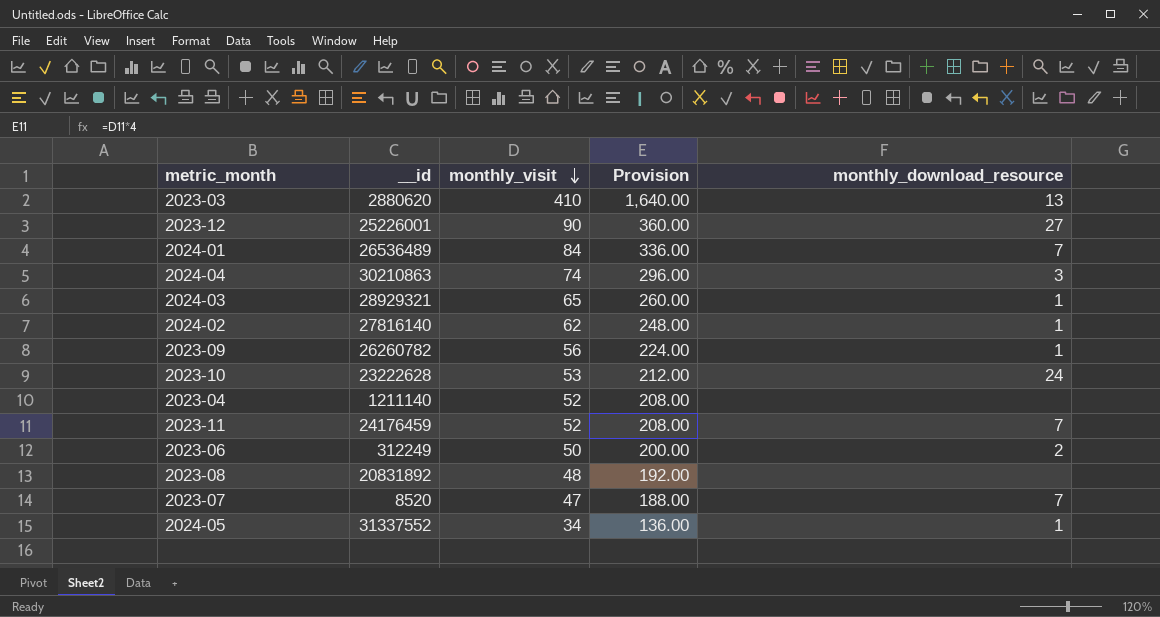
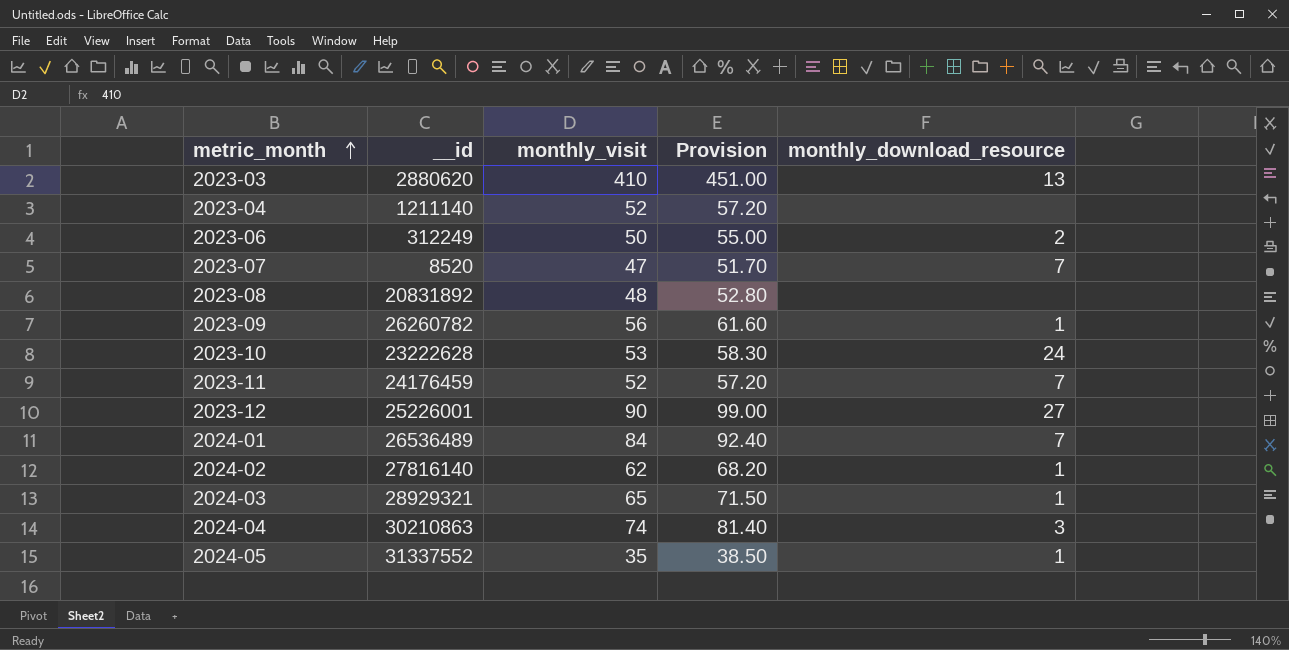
row order: monthly_visit descending -> metric_month ascending
column Provision | formula: [monthly_visit] * 4 -> [monthly_visit] * 1.1
2024-05 | monthly_visit: 34 -> 35

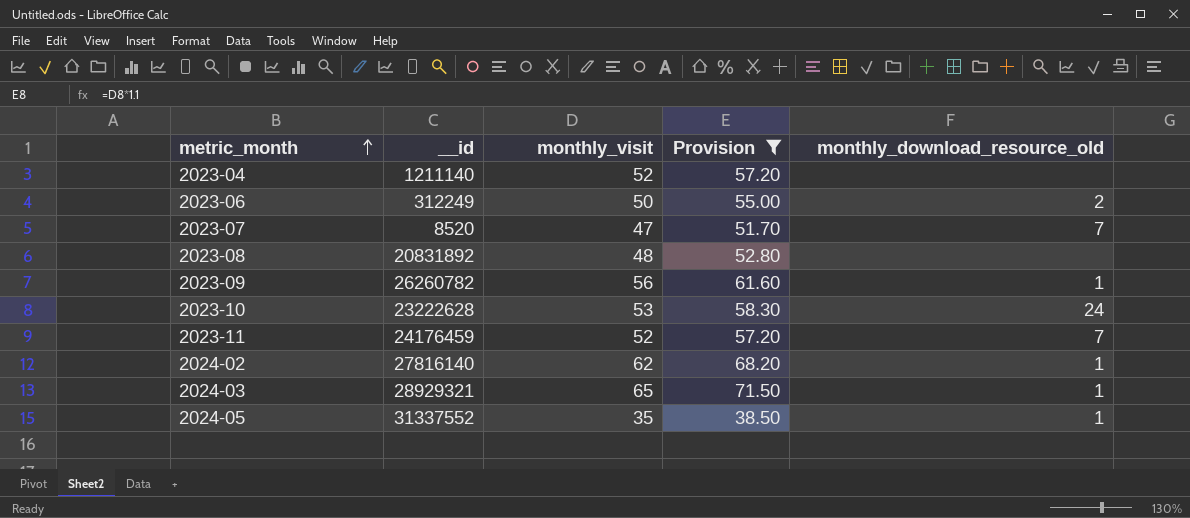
filter: none -> Provision <= 71.50
column name: monthly_download_resource -> monthly_download_resource_old

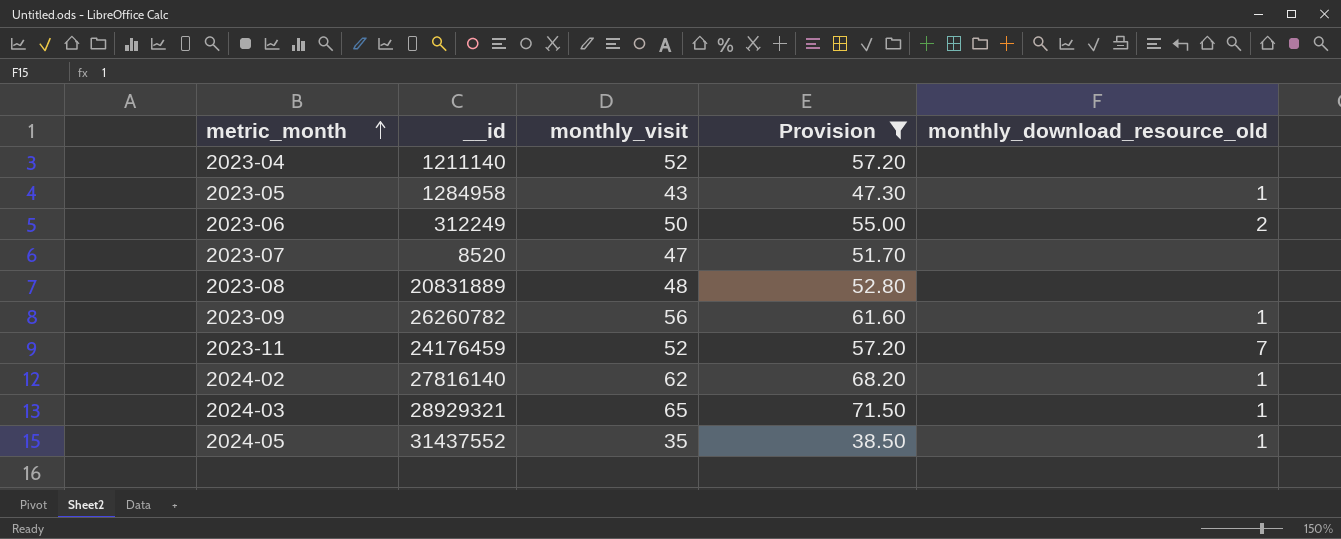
row 2023-10: 23222628 | 53 | 58.30 | 24 -> none
row 2023-05: none -> 1284958 | 43 | 47.30 | 1
2023-07 | monthly_download_resource_old: 7 -> none
2023-08 | __id: 20831892 -> 20831889
2024-05 | __id: 31337552 -> 31437552

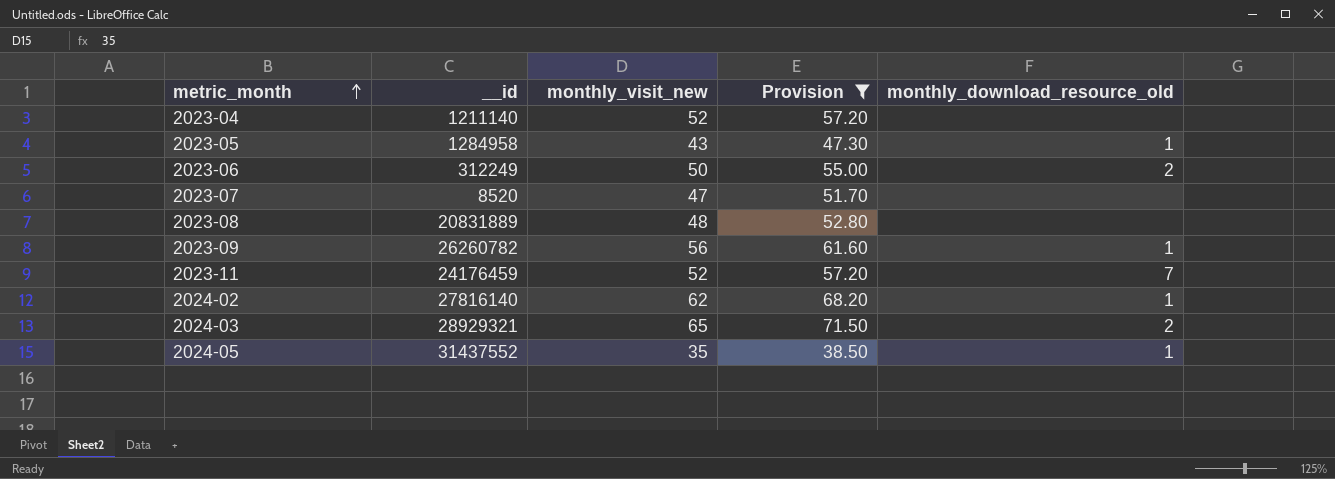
column name: monthly_visit -> monthly_visit_new
2024-03 | monthly_download_resource_old: 1 -> 2

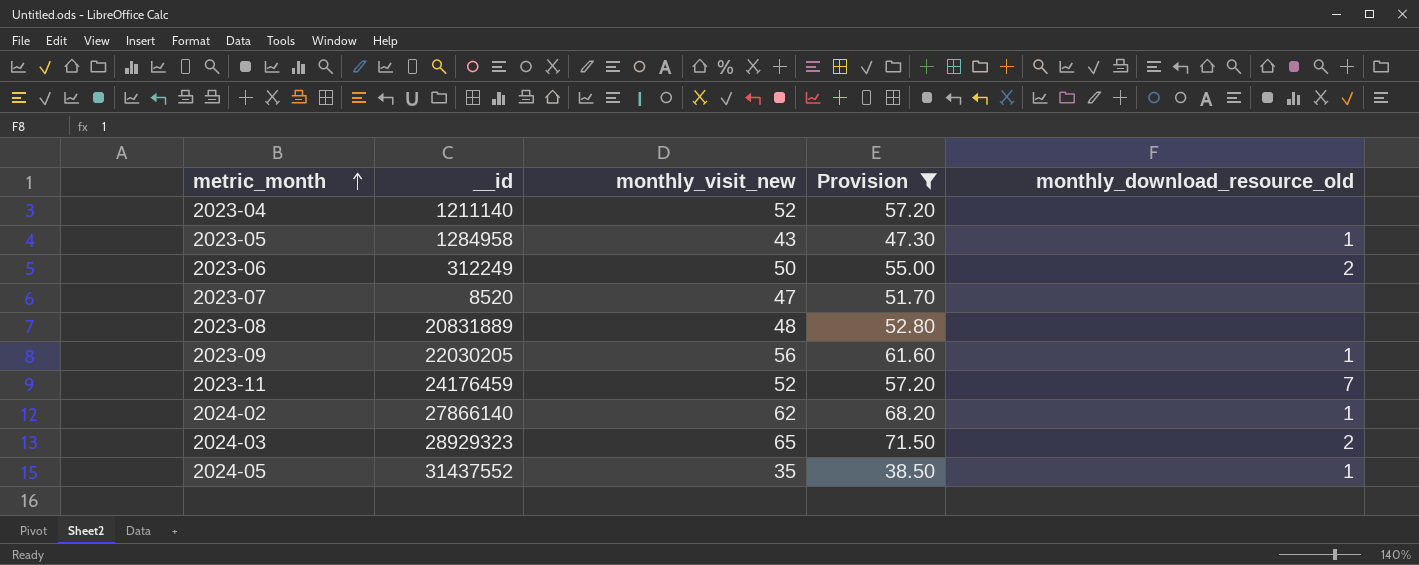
2023-09 | __id: 26260782 -> 22030205
2024-02 | __id: 27816140 -> 27866140
2024-03 | __id: 28929321 -> 28929323

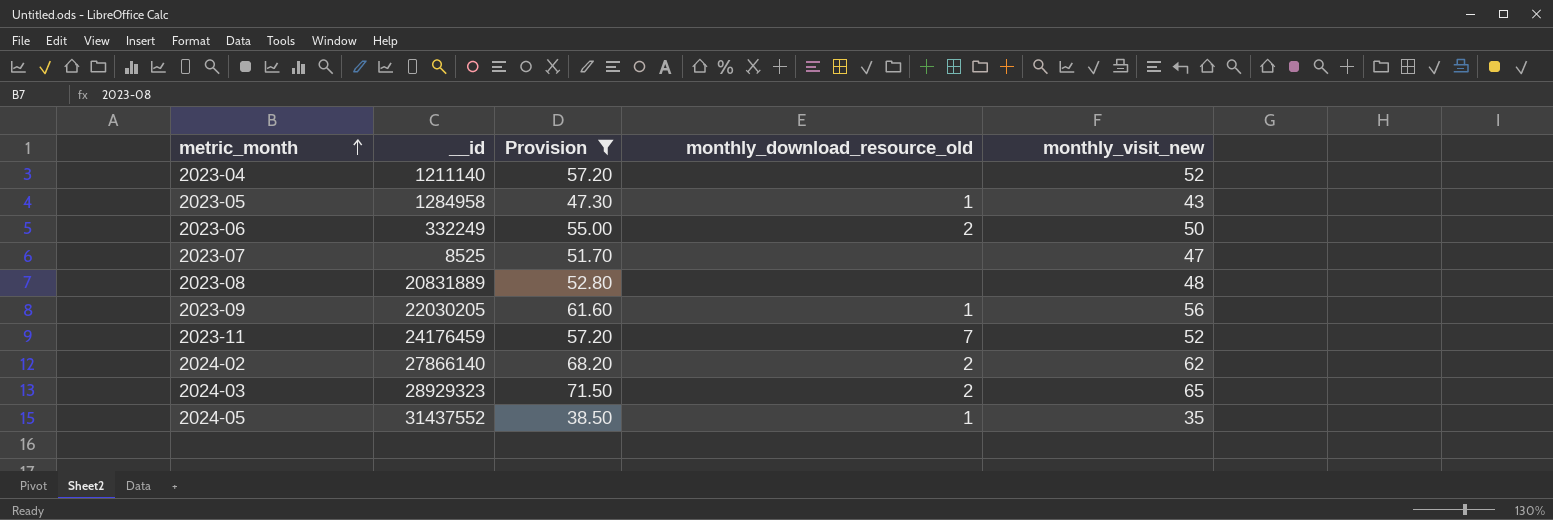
column monthly_visit_new | position: 3 -> 5
2023-06 | __id: 312249 -> 332249
2023-07 | __id: 8520 -> 8525
2024-02 | monthly_download_resource_old: 1 -> 2

